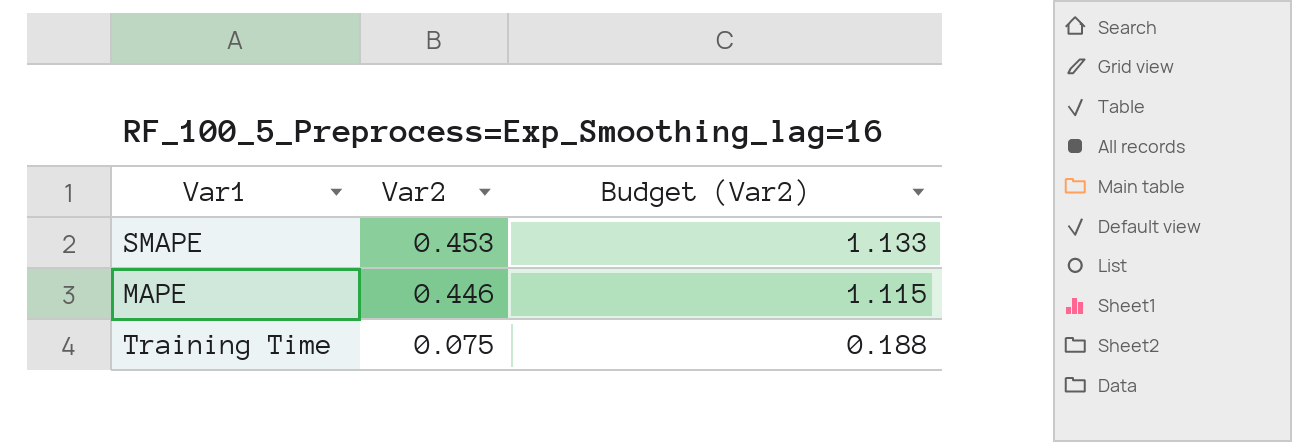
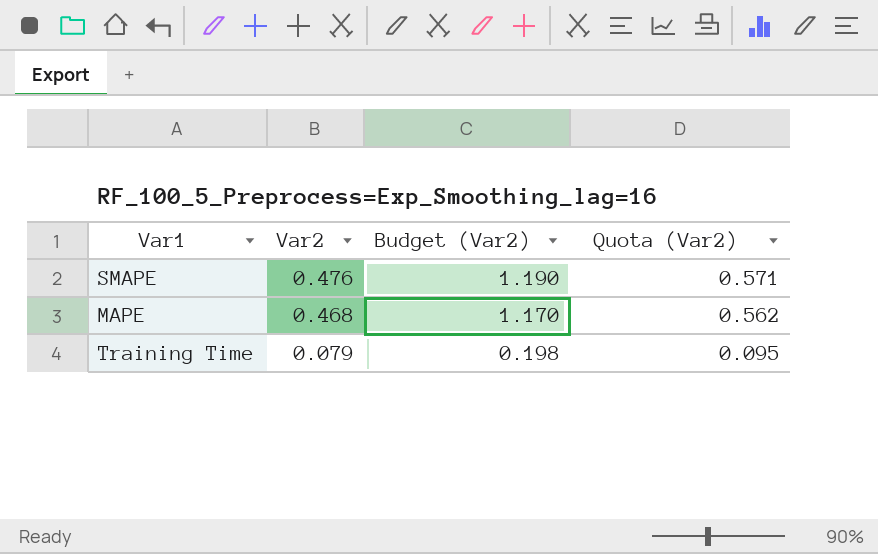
column Quota (Var2) | formula: none -> [Var2] * 1.2
SMAPE | Var2: 0.453 -> 0.476
SMAPE | Budget (Var2): 1.133 -> 1.190
MAPE | Var2: 0.446 -> 0.468
MAPE | Budget (Var2): 1.115 -> 1.170
Training Time | Var2: 0.075 -> 0.079
Training Time | Budget (Var2): 0.188 -> 0.198

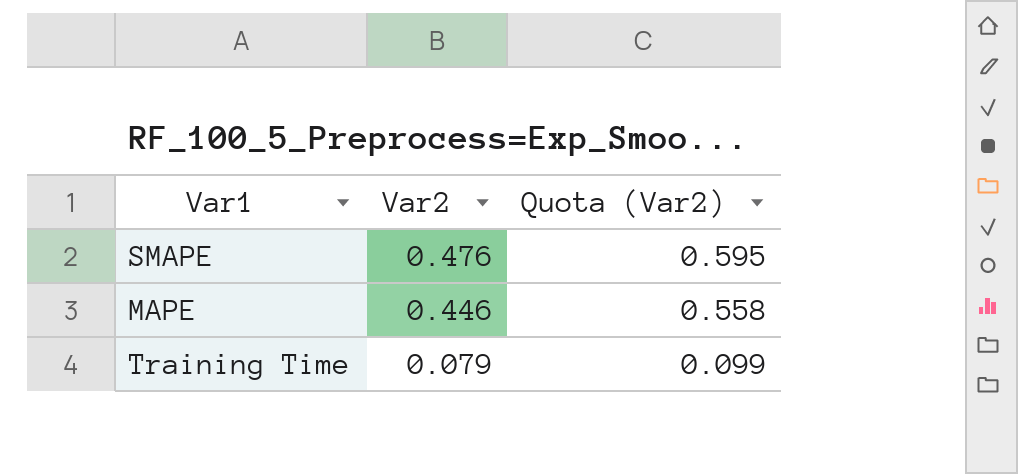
column Budget (Var2) | formula: [Var2] * 2.5 -> none
column Quota (Var2) | formula: [Var2] * 1.2 -> [Var2] * 1.25
MAPE | Var2: 0.468 -> 0.446

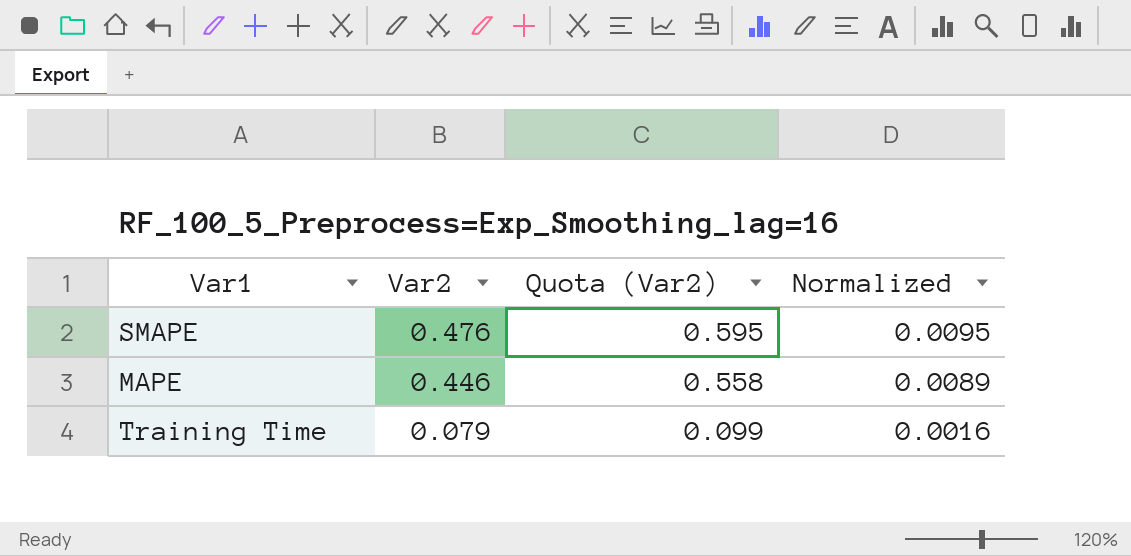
column Normalized | formula: none -> [Var2] * 0.02

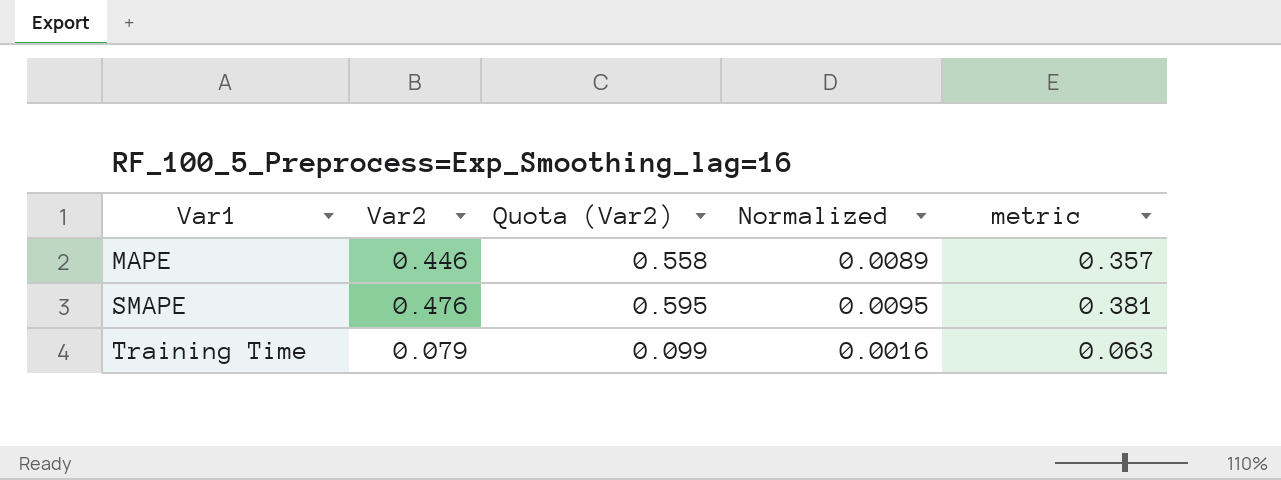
row order: Var2 descending -> Var1 ascending
column metric | formula: none -> [Var2] * 0.8

